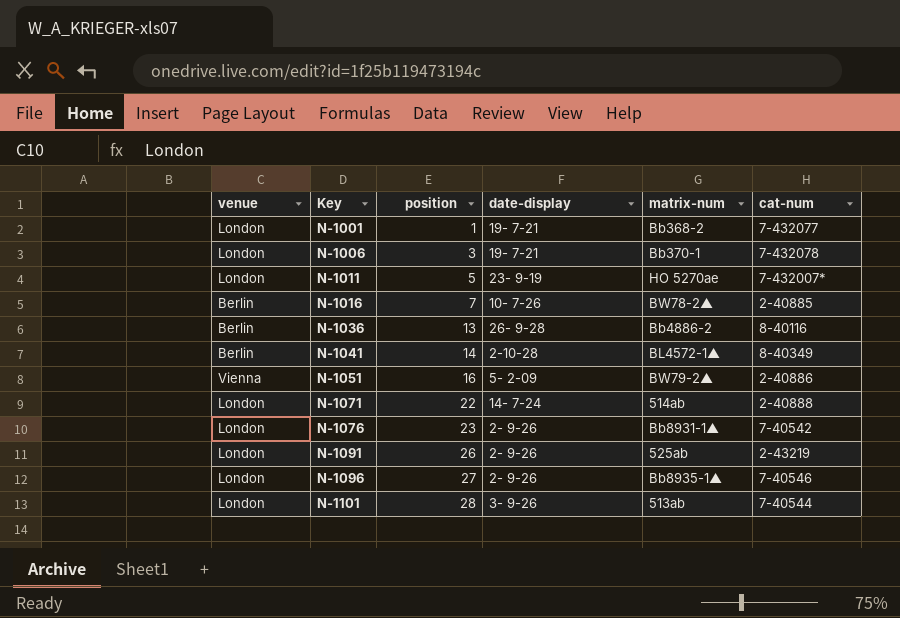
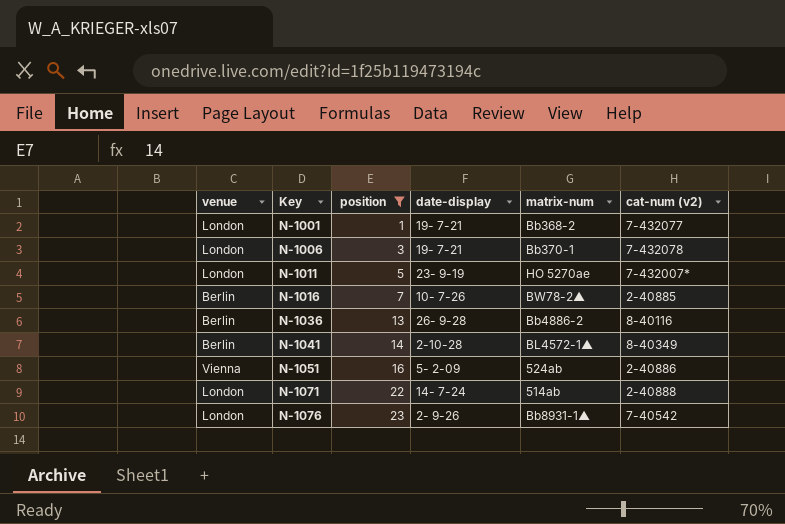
filter: none -> position <= 23
column name: cat-num -> cat-num (v2)
N-1051 | matrix-num: BW79-2▲ -> 524ab

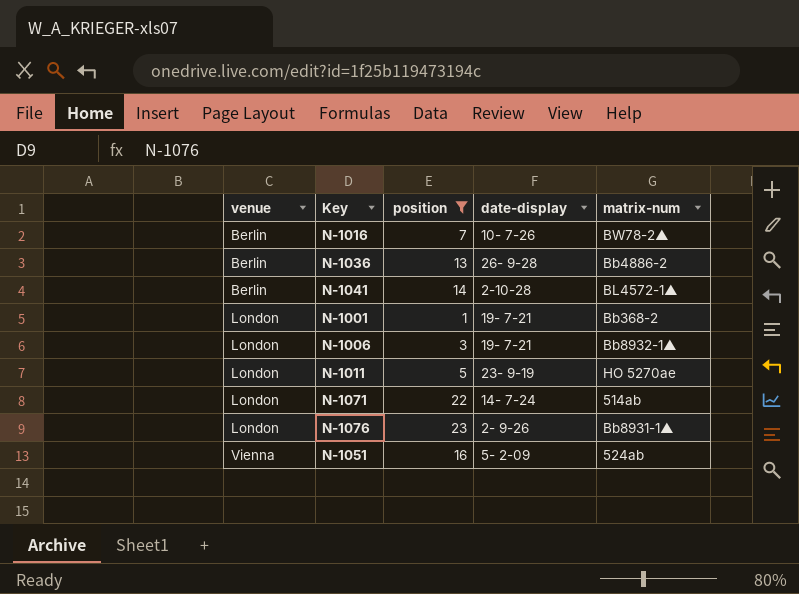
row order: Key ascending -> venue ascending
column cat-num (v2) | position: 6 -> none
N-1006 | matrix-num: Bb370-1 -> Bb8932-1▲

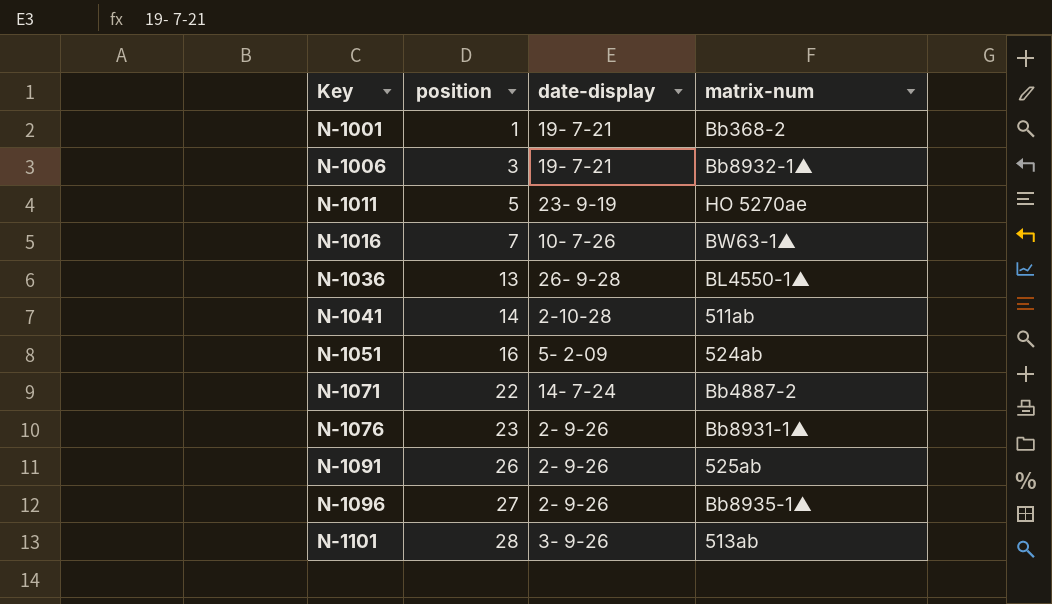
filter: position <= 23 -> none
row order: venue ascending -> Key ascending
column venue | position: 1 -> none
N-1016 | matrix-num: BW78-2▲ -> BW63-1▲
N-1036 | matrix-num: Bb4886-2 -> BL4550-1▲
N-1041 | matrix-num: BL4572-1▲ -> 511ab
N-1071 | matrix-num: 514ab -> Bb4887-2

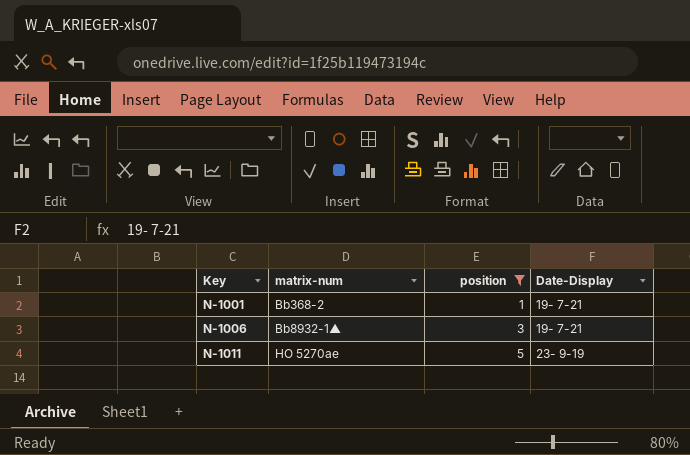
filter: none -> position <= 5
column matrix-num | position: 4 -> 2
column name: date-display -> Date-Display

